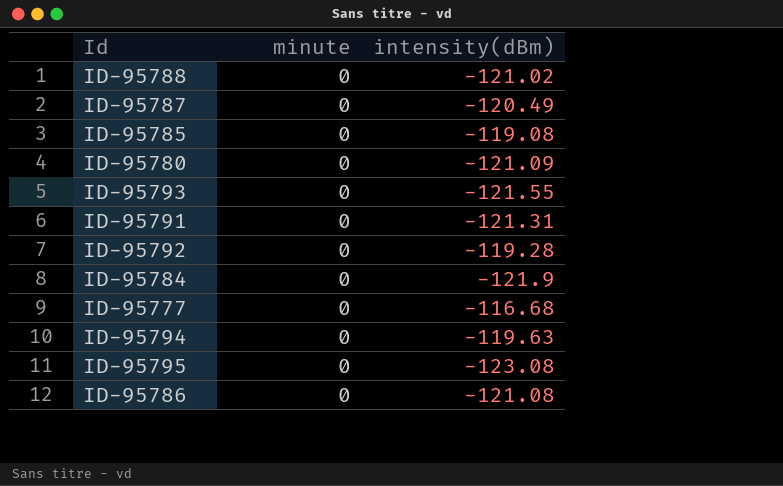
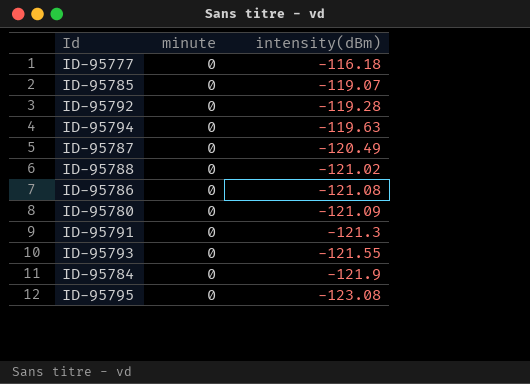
row order: none -> intensity(dBm) descending
ID-95777 | intensity(dBm): -116.68 -> -116.18
ID-95785 | intensity(dBm): -119.08 -> -119.07
ID-95791 | intensity(dBm): -121.31 -> -121.3

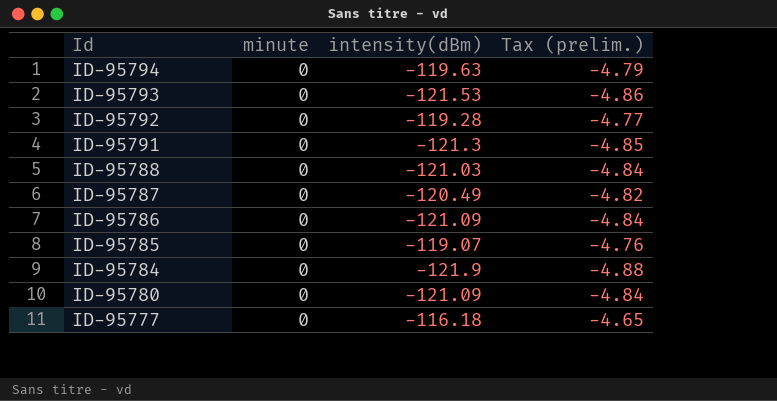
row order: intensity(dBm) descending -> Id descending
column Tax (prelim.) | formula: none -> [intensity(dBm)] * 0.04
row ID-95795: 0 | -123.08 -> none
ID-95793 | intensity(dBm): -121.55 -> -121.53
ID-95788 | intensity(dBm): -121.02 -> -121.03
ID-95786 | intensity(dBm): -121.08 -> -121.09

